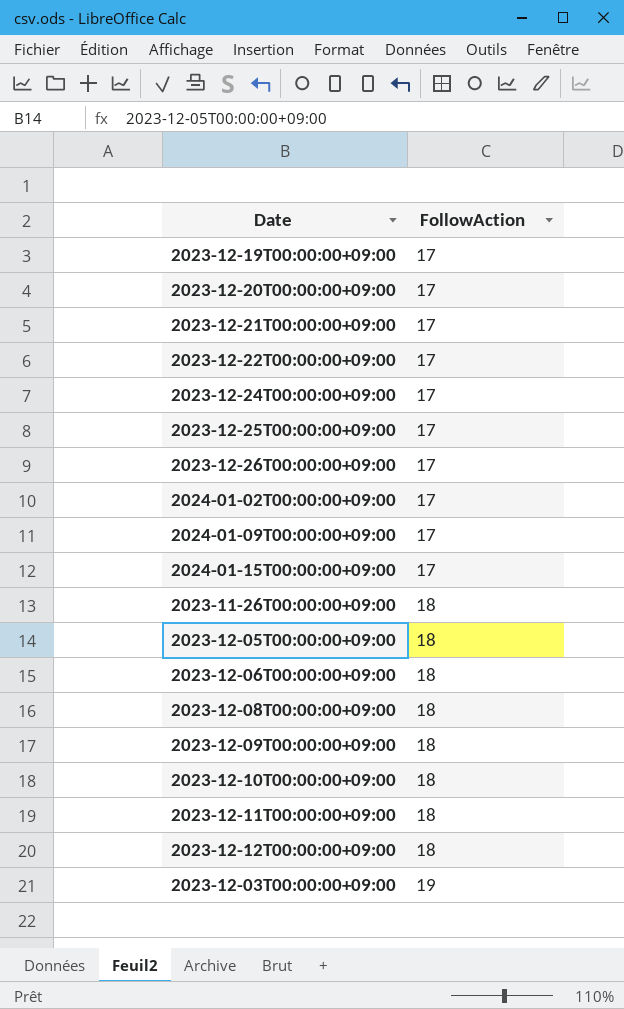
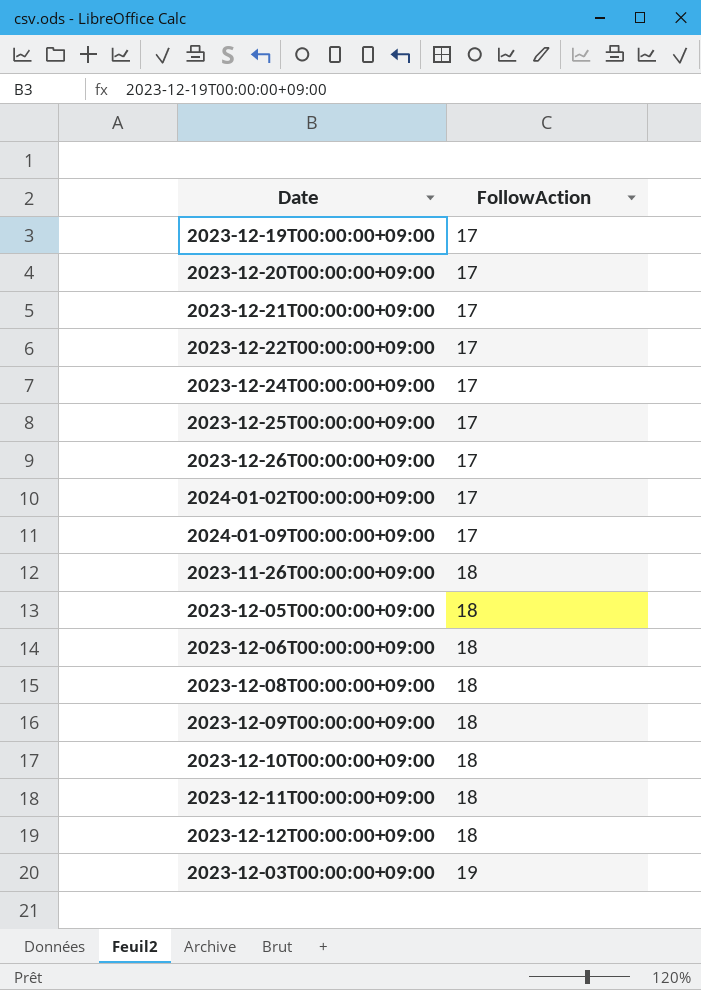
row 2024-01-15T00:00:00+09:00: 17 -> none

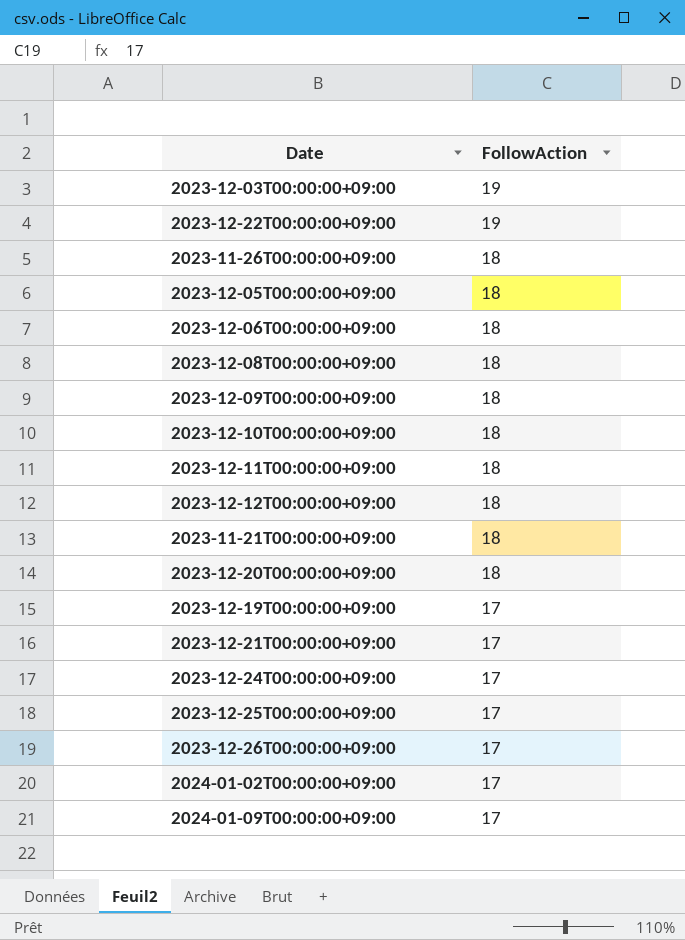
row order: FollowAction ascending -> FollowAction descending
2023-12-22T00:00:00+09:00 | FollowAction: 17 -> 19
row 2023-11-21T00:00:00+09:00: none -> 18
2023-12-20T00:00:00+09:00 | FollowAction: 17 -> 18

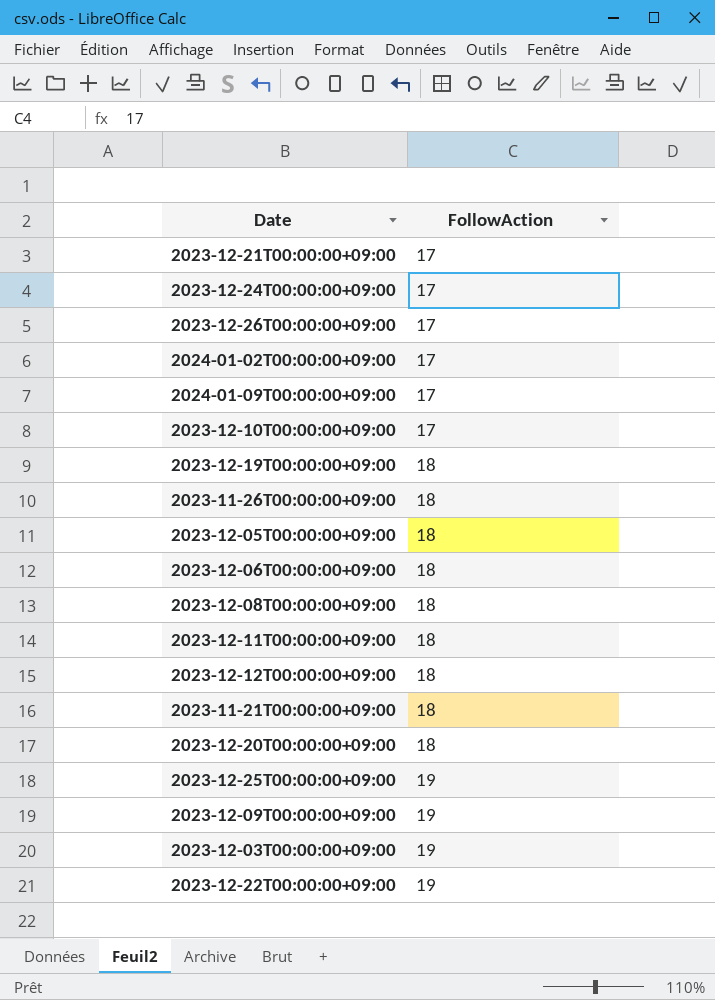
row order: FollowAction descending -> FollowAction ascending
2023-12-10T00:00:00+09:00 | FollowAction: 18 -> 17
2023-12-19T00:00:00+09:00 | FollowAction: 17 -> 18
2023-12-25T00:00:00+09:00 | FollowAction: 17 -> 19
2023-12-09T00:00:00+09:00 | FollowAction: 18 -> 19

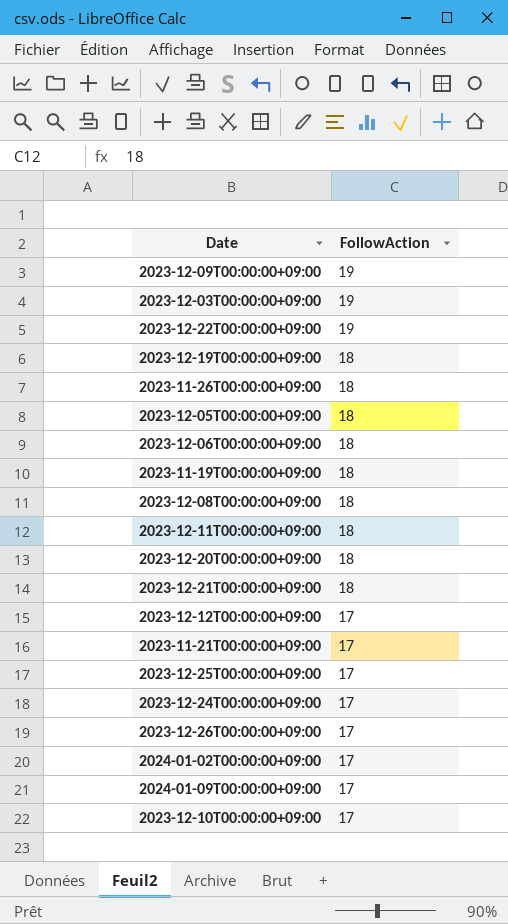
row order: FollowAction ascending -> FollowAction descending
row 2023-11-19T00:00:00+09:00: none -> 18
2023-12-21T00:00:00+09:00 | FollowAction: 17 -> 18
2023-12-12T00:00:00+09:00 | FollowAction: 18 -> 17
2023-11-21T00:00:00+09:00 | FollowAction: 18 -> 17
2023-12-25T00:00:00+09:00 | FollowAction: 19 -> 17

